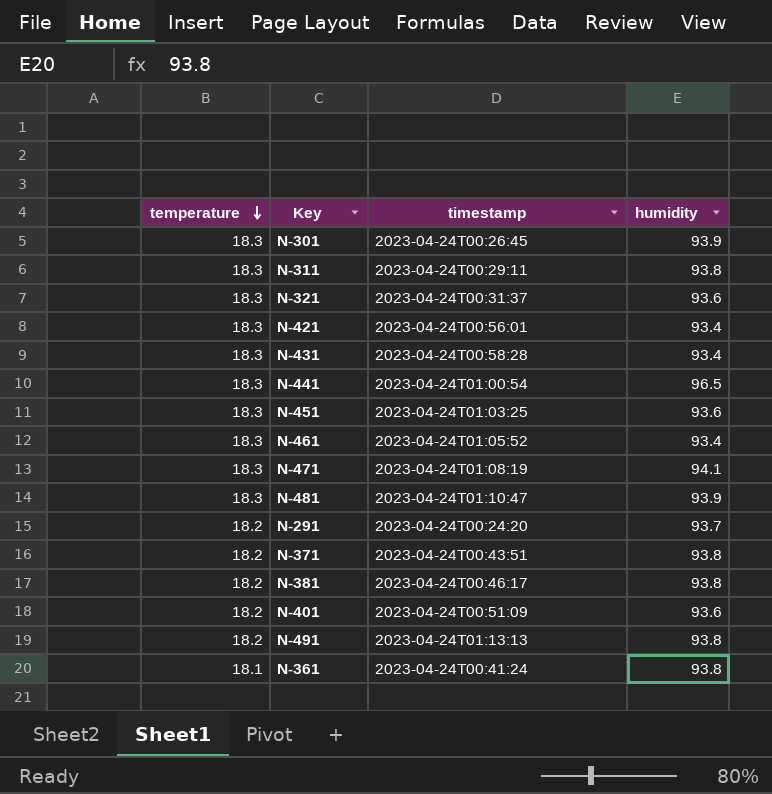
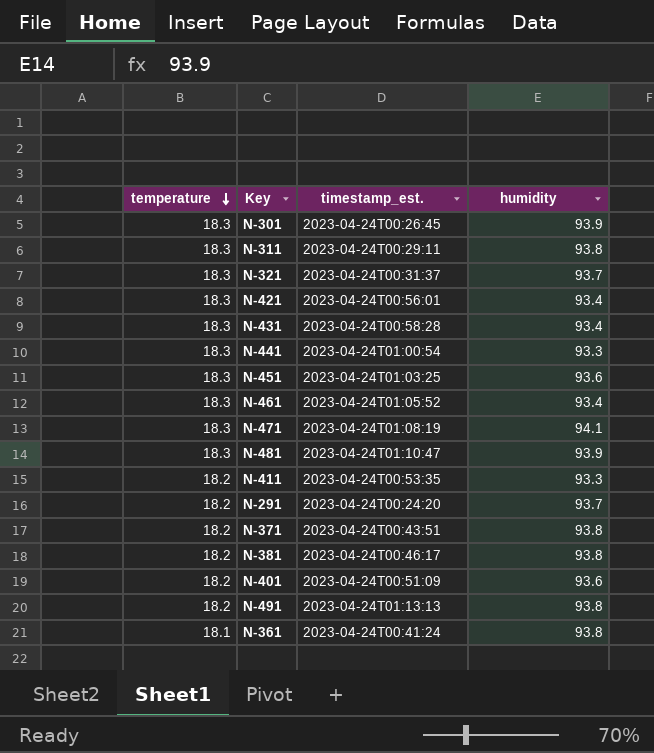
column name: timestamp -> timestamp_est.
N-321 | humidity: 93.6 -> 93.7
N-441 | humidity: 96.5 -> 93.3
row N-411: none -> 18.2 | 2023-04-24T00:53:35 | 93.3

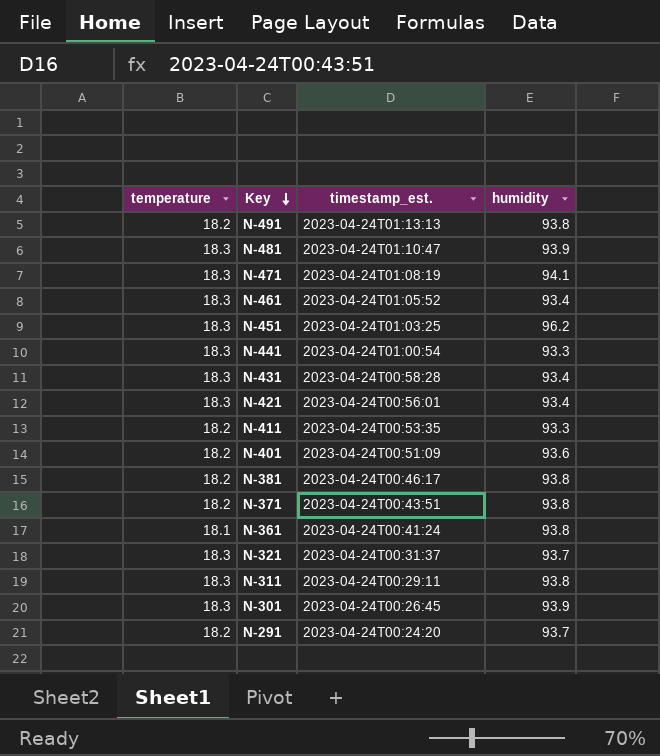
row order: temperature descending -> Key descending
N-451 | humidity: 93.6 -> 96.2

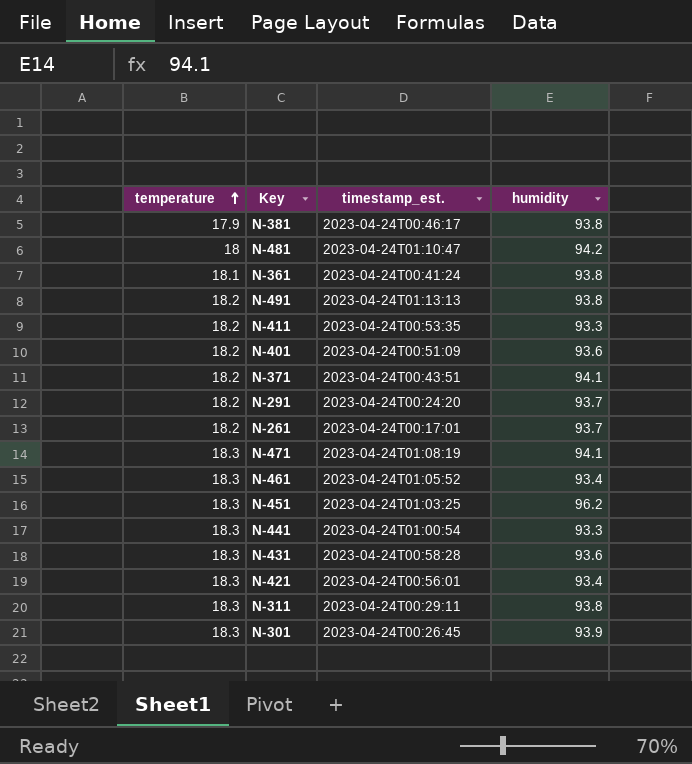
row order: Key descending -> temperature ascending
row N-321: 18.3 | 2023-04-24T00:31:37 | 93.7 -> none
N-381 | temperature: 18.2 -> 17.9
N-481 | temperature: 18.3 -> 18
N-481 | humidity: 93.9 -> 94.2
N-371 | humidity: 93.8 -> 94.1
row N-261: none -> 18.2 | 2023-04-24T00:17:01 | 93.7
N-431 | humidity: 93.4 -> 93.6

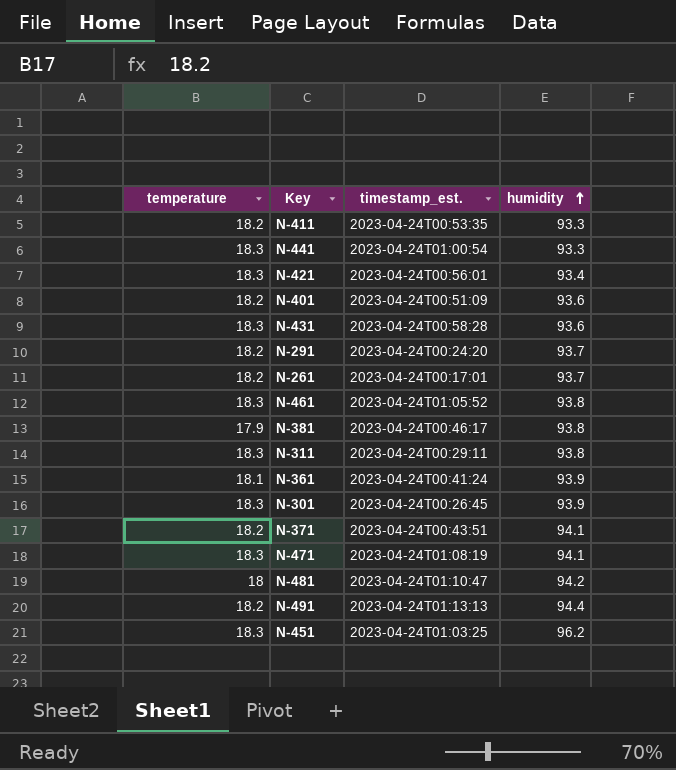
row order: temperature ascending -> humidity ascending
N-461 | humidity: 93.4 -> 93.8
N-361 | humidity: 93.8 -> 93.9
N-491 | humidity: 93.8 -> 94.4

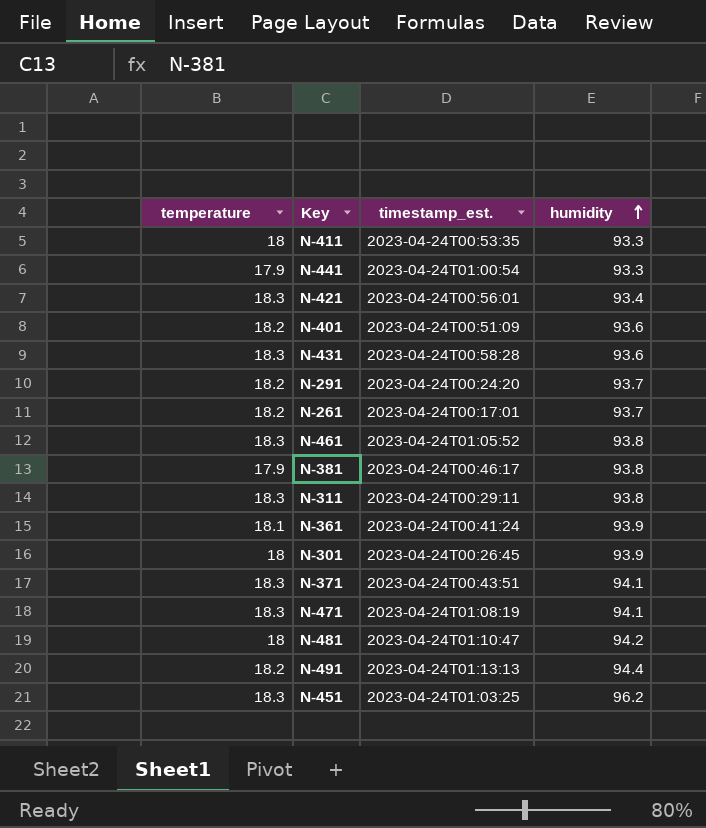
N-411 | temperature: 18.2 -> 18
N-441 | temperature: 18.3 -> 17.9
N-301 | temperature: 18.3 -> 18
N-371 | temperature: 18.2 -> 18.3

